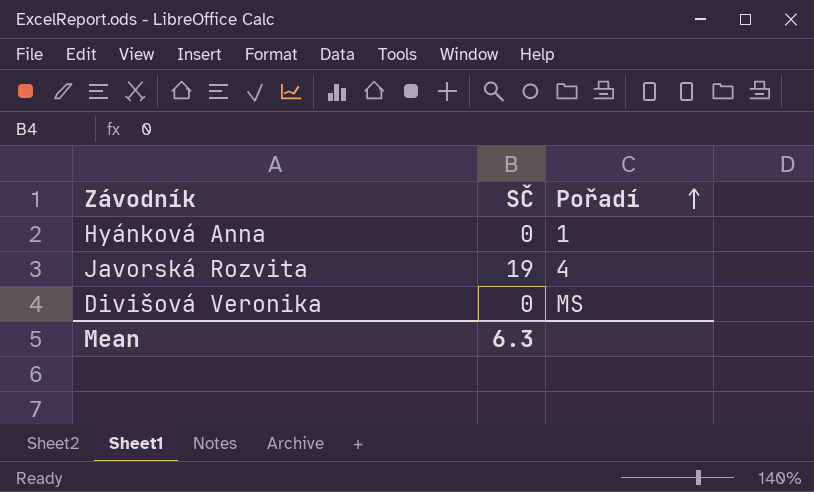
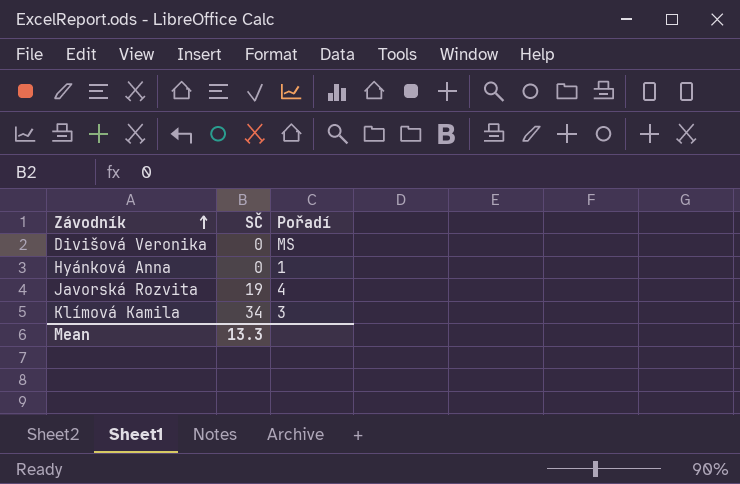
row order: Pořadí ascending -> Závodník ascending
row Klímová Kamila: none -> 34 | 3
Mean | SČ: 6.3 -> 13.3

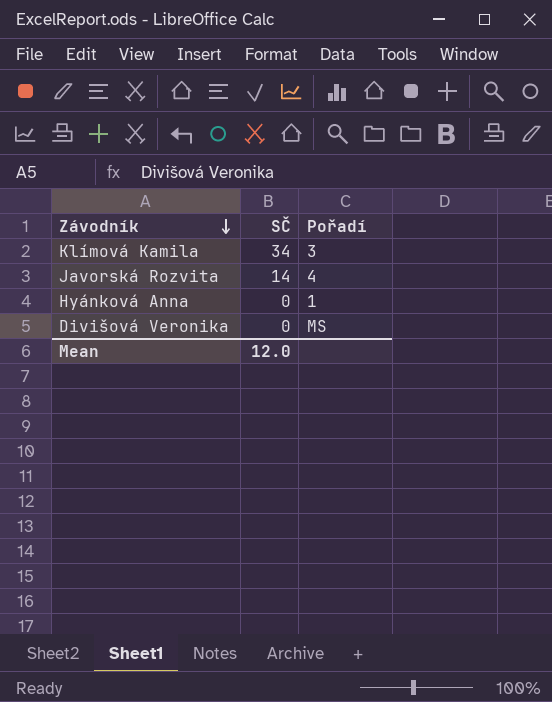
row order: Závodník ascending -> Závodník descending
Javorská Rozvita | SČ: 19 -> 14
Mean | SČ: 13.3 -> 12.0

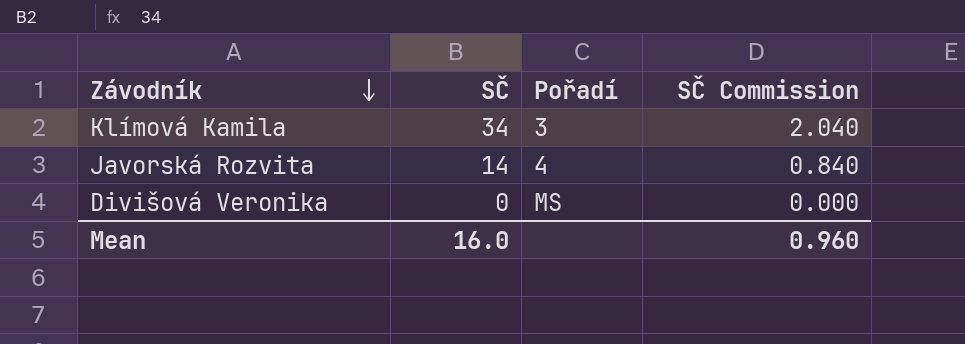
column SČ Commission | formula: none -> [SČ] * 0.06
row Hyánková Anna: 0 | 1 -> none
Mean | SČ: 12.0 -> 16.0

